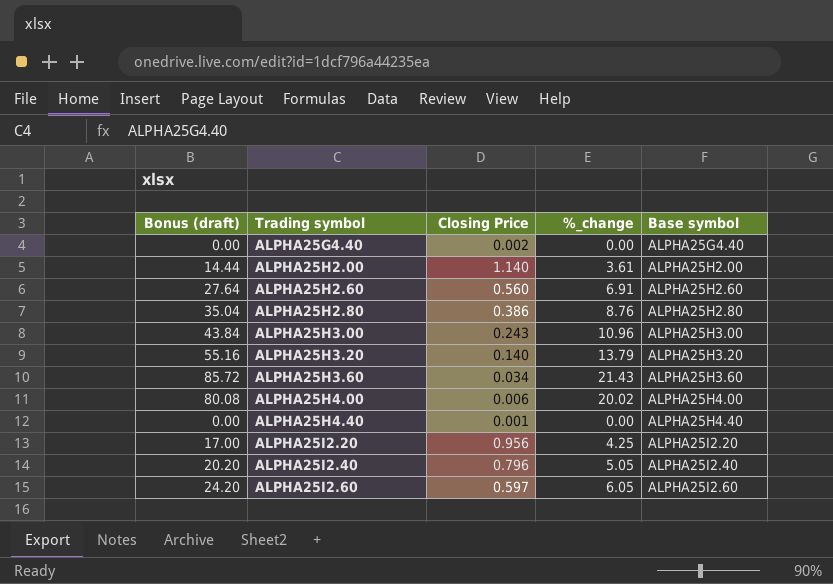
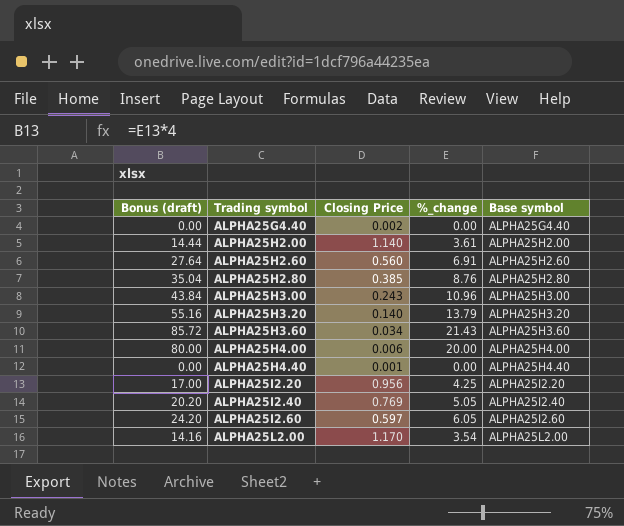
ALPHA25H2.80 | Closing Price: 0.386 -> 0.385
ALPHA25H4.00 | Bonus (draft): 80.08 -> 80.00
ALPHA25H4.00 | %_change: 20.02 -> 20.00
ALPHA25I2.40 | Closing Price: 0.796 -> 0.769
row ALPHA25L2.00: none -> 14.16 | 1.170 | 3.54 | ALPHA25L2.00

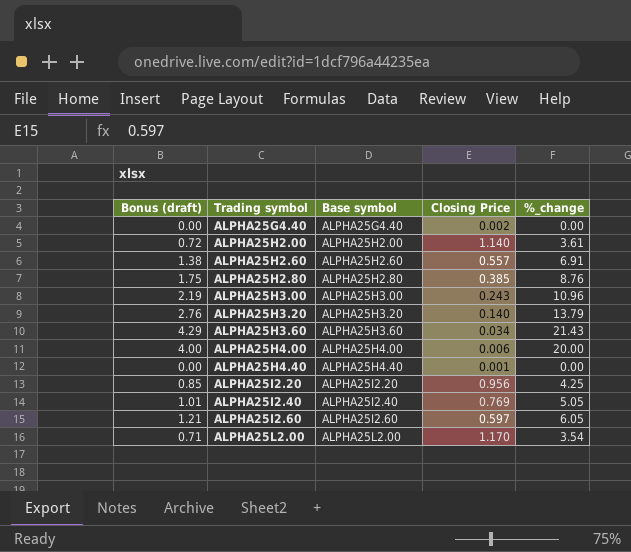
column Bonus (draft) | formula: [%_change] * 4 -> [%_change] * 0.2
column Base symbol | position: 5 -> 3
ALPHA25H2.60 | Closing Price: 0.560 -> 0.557

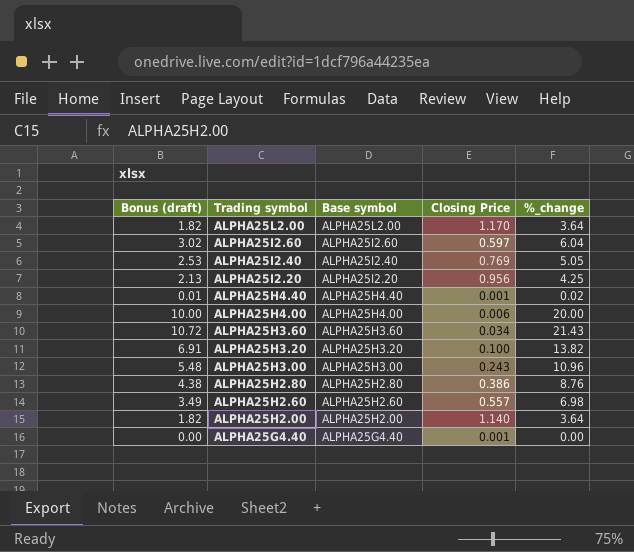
row order: Trading symbol ascending -> Trading symbol descending
column Bonus (draft) | formula: [%_change] * 0.2 -> [%_change] * 0.5
ALPHA25L2.00 | %_change: 3.54 -> 3.64
ALPHA25I2.60 | %_change: 6.05 -> 6.04
ALPHA25H4.40 | %_change: 0.00 -> 0.02
ALPHA25H3.20 | Closing Price: 0.140 -> 0.100
ALPHA25H3.20 | %_change: 13.79 -> 13.82
ALPHA25H2.80 | Closing Price: 0.385 -> 0.386
ALPHA25H2.60 | %_change: 6.91 -> 6.98
ALPHA25H2.00 | %_change: 3.61 -> 3.64
ALPHA25G4.40 | Closing Price: 0.002 -> 0.001

